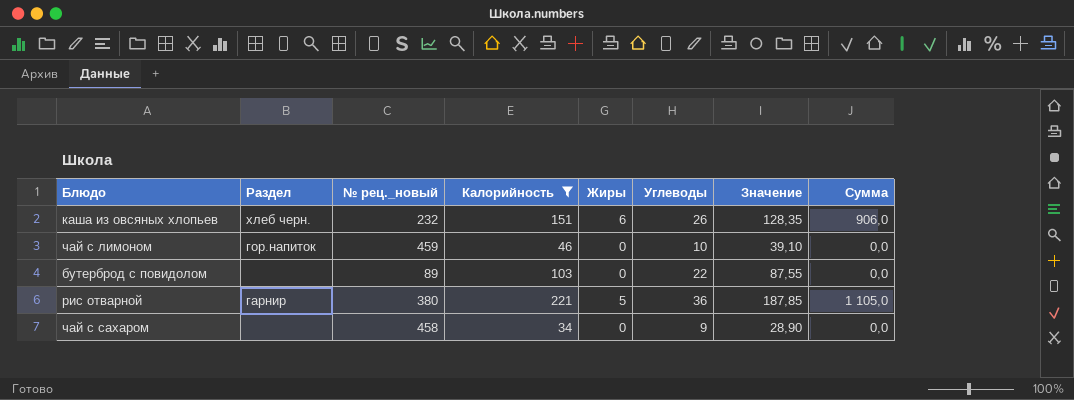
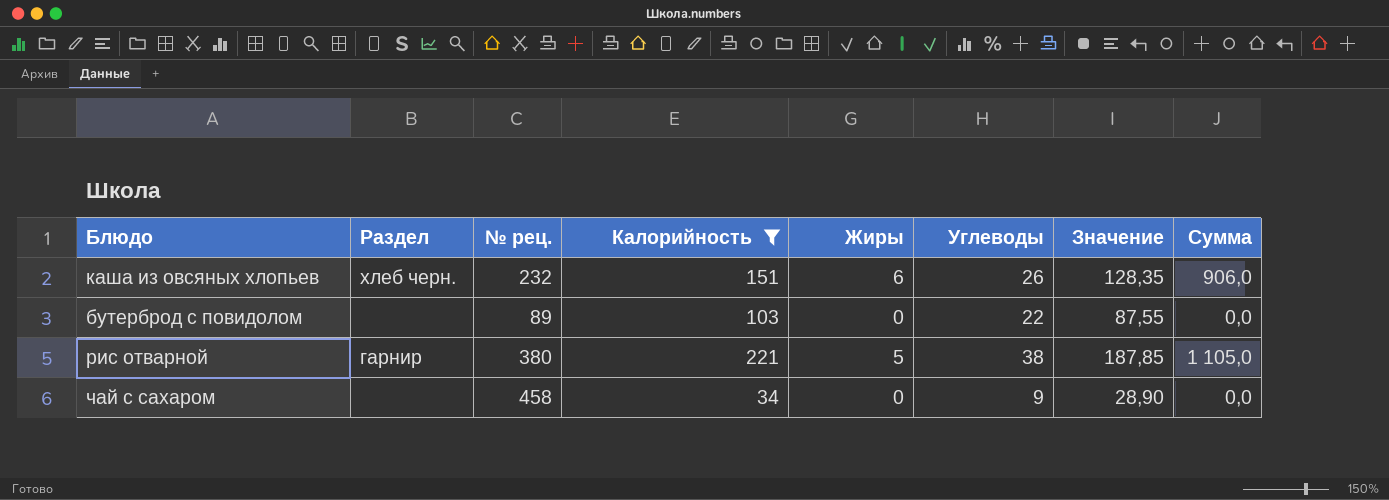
column name: № рец._новый -> № рец.
row чай с лимоном: гор.напиток | 459 | 46 | 0 | 10 | 39,10 | 0,0 -> none
рис отварной | Углеводы: 36 -> 38

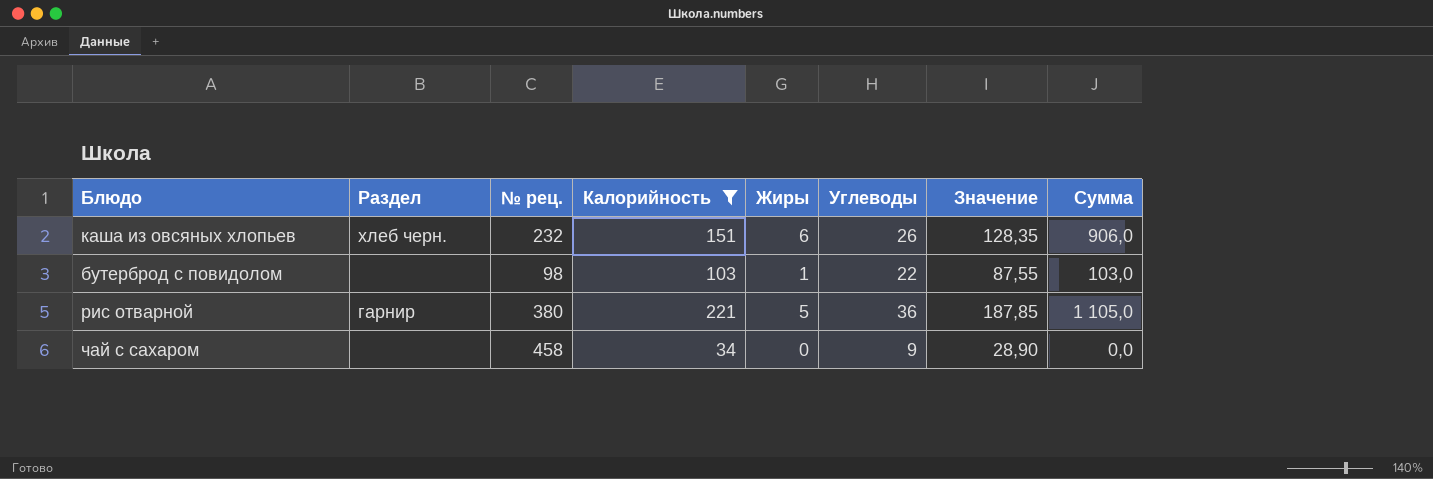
бутерброд с повидолом | № рец.: 89 -> 98
бутерброд с повидолом | Жиры: 0 -> 1
бутерброд с повидолом | Сумма: 0,0 -> 103,0
рис отварной | Углеводы: 38 -> 36

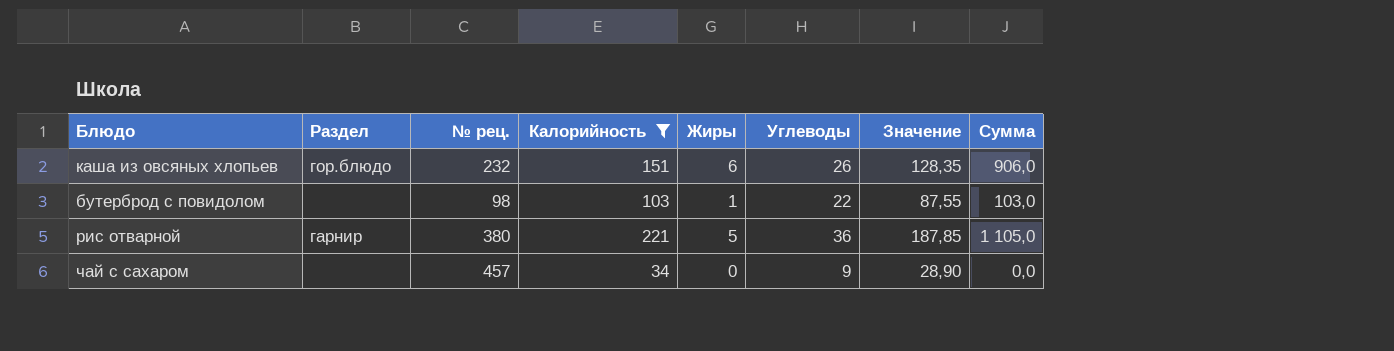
каша из овсяных хлопьев | Раздел: хлеб черн. -> гор.блюдо
чай с сахаром | № рец.: 458 -> 457

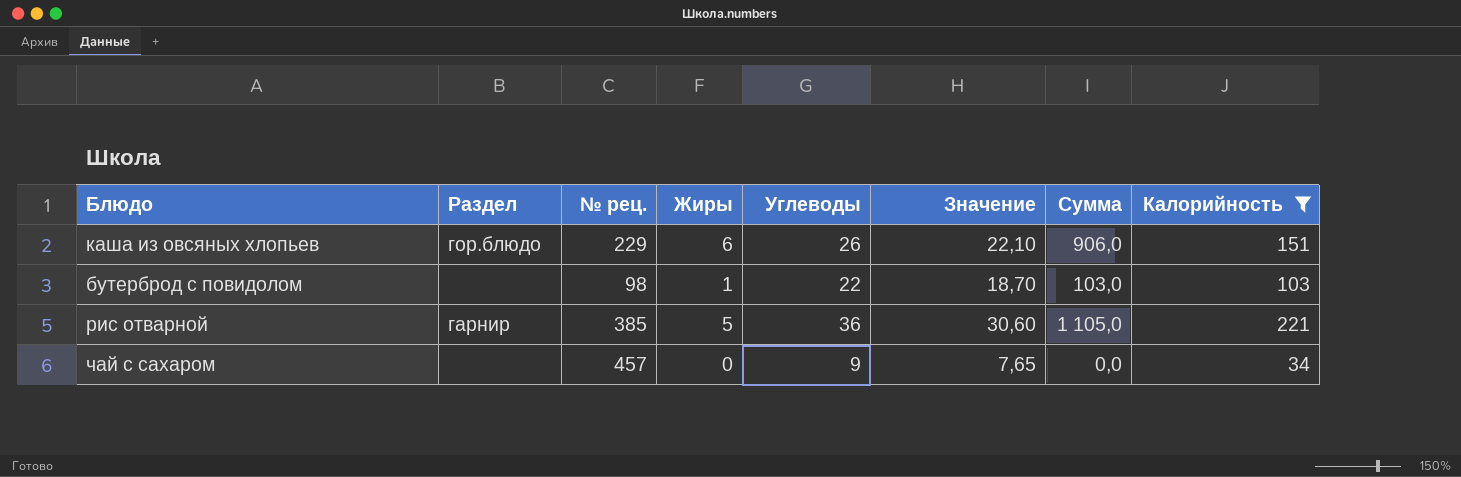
column Значение | formula: [Калорийность] * 0,85 -> [Углеводы] * 0,85
column Калорийность | position: 4 -> 8
каша из овсяных хлопьев | № рец.: 232 -> 229
рис отварной | № рец.: 380 -> 385

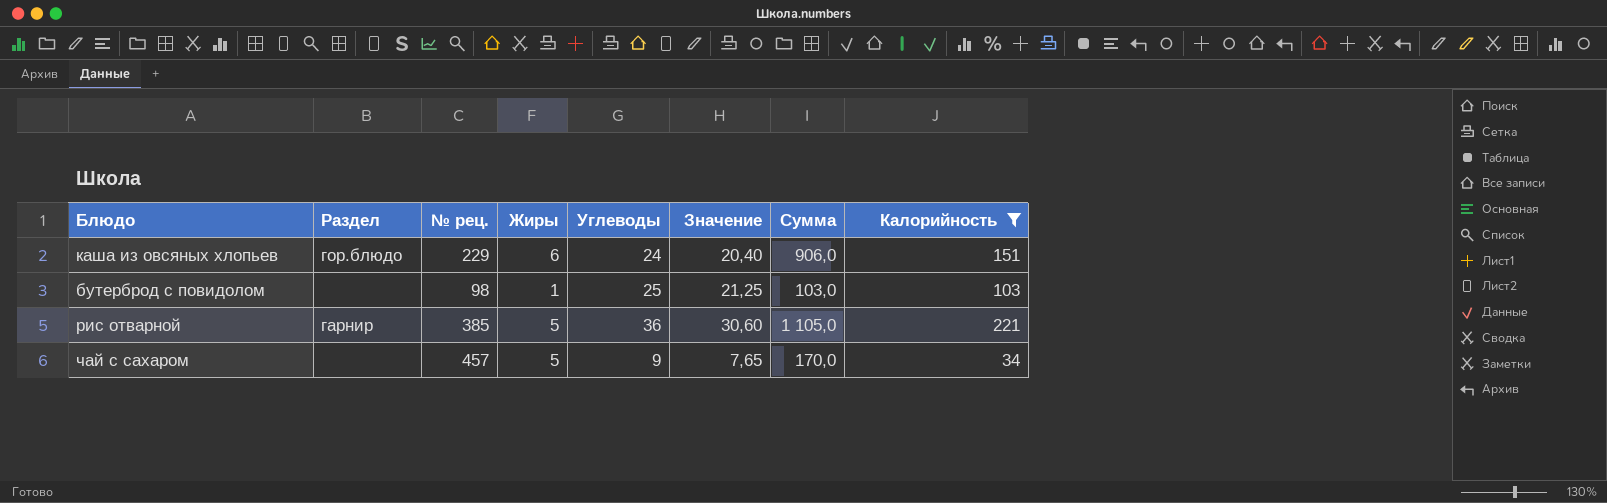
каша из овсяных хлопьев | Углеводы: 26 -> 24
каша из овсяных хлопьев | Значение: 22,10 -> 20,40
бутерброд с повидолом | Углеводы: 22 -> 25
бутерброд с повидолом | Значение: 18,70 -> 21,25
чай с сахаром | Жиры: 0 -> 5
чай с сахаром | Сумма: 0,0 -> 170,0

